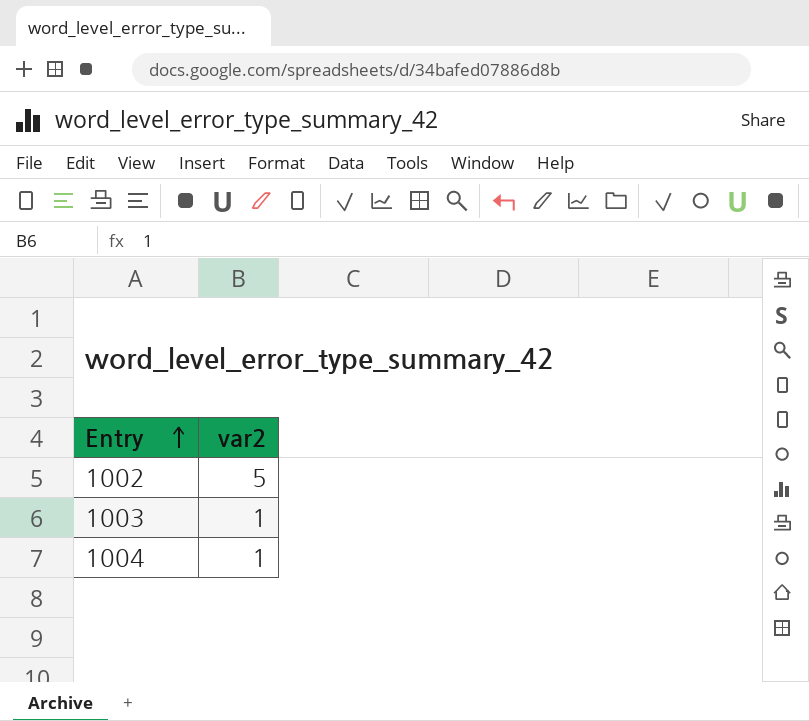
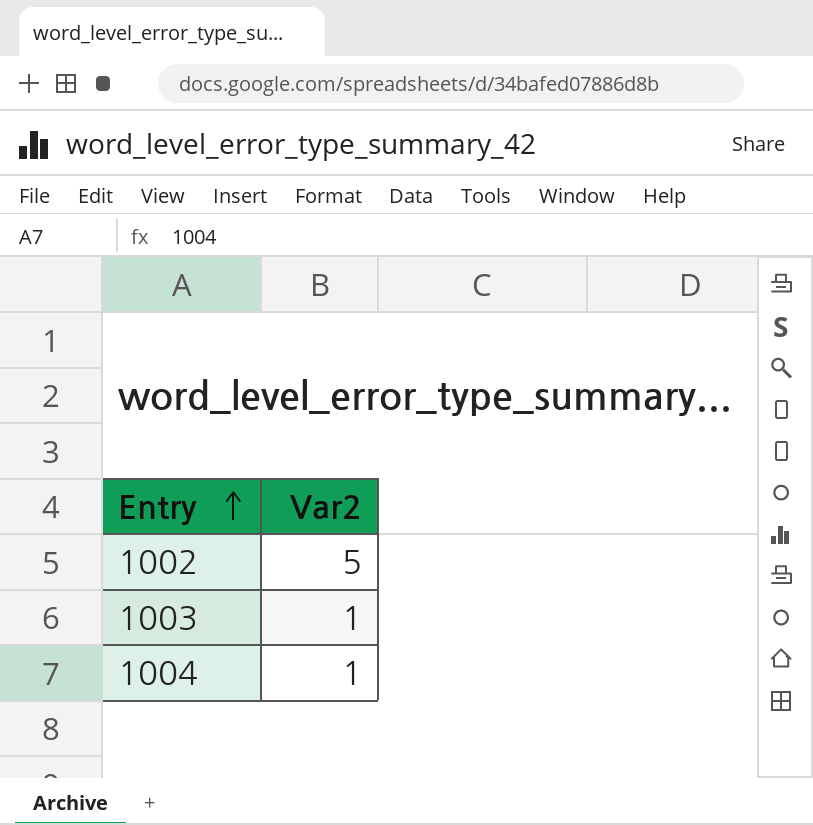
column name: var2 -> Var2

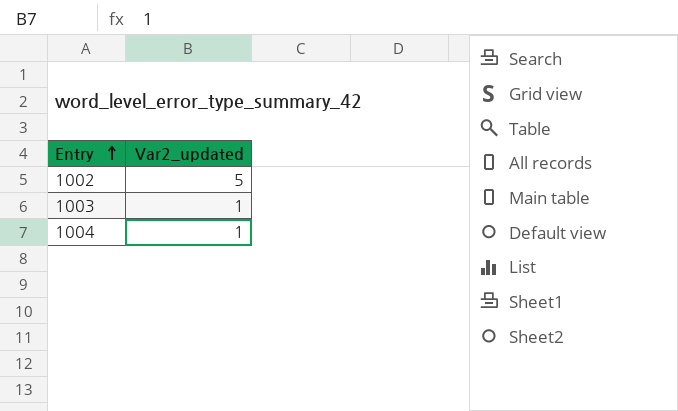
column name: Var2 -> Var2_updated

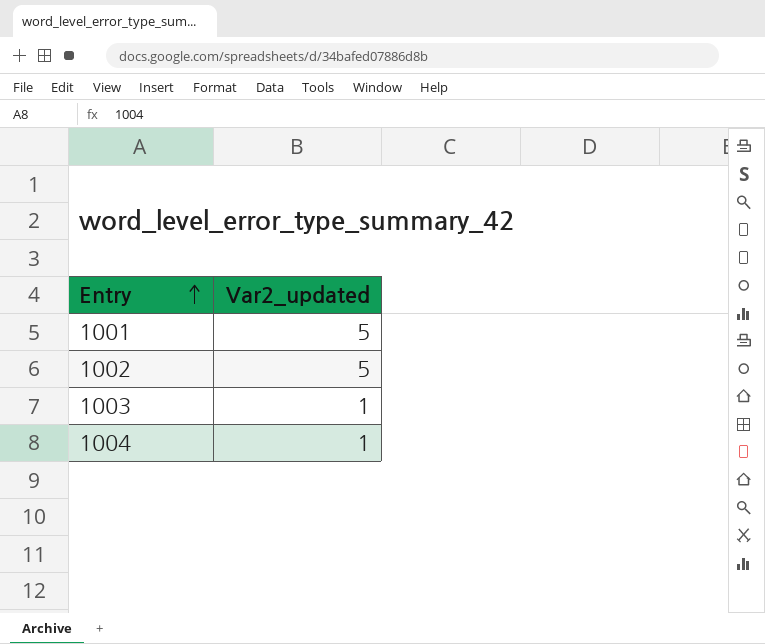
row 1001: none -> 5

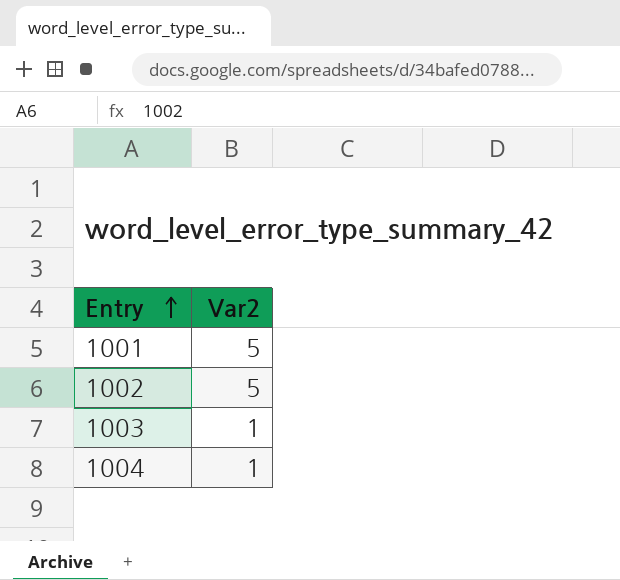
column name: Var2_updated -> Var2

